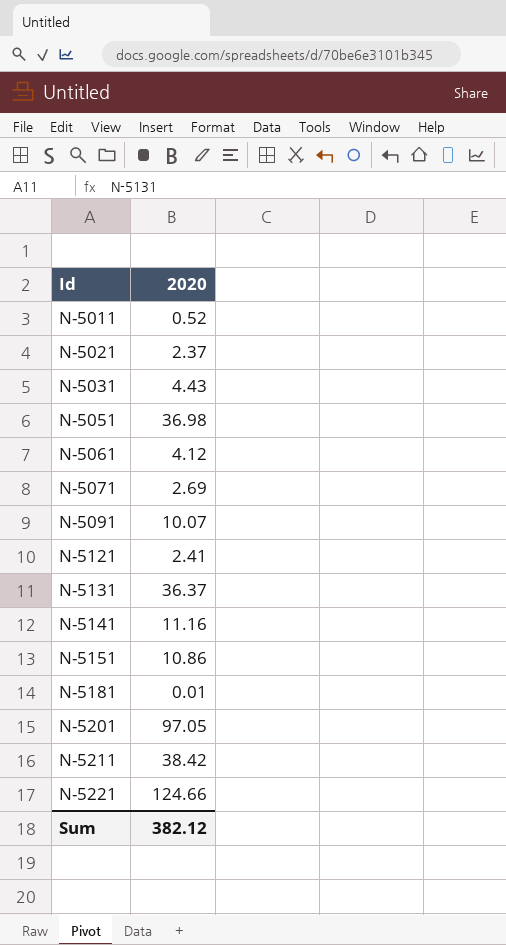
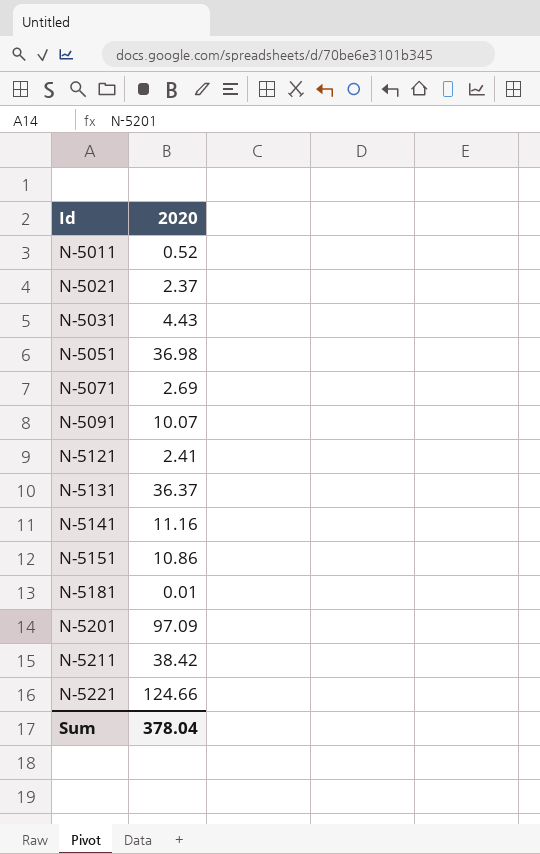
row N-5061: 4.12 -> none
N-5201 | 2020: 97.05 -> 97.09
Sum | 2020: 382.12 -> 378.04

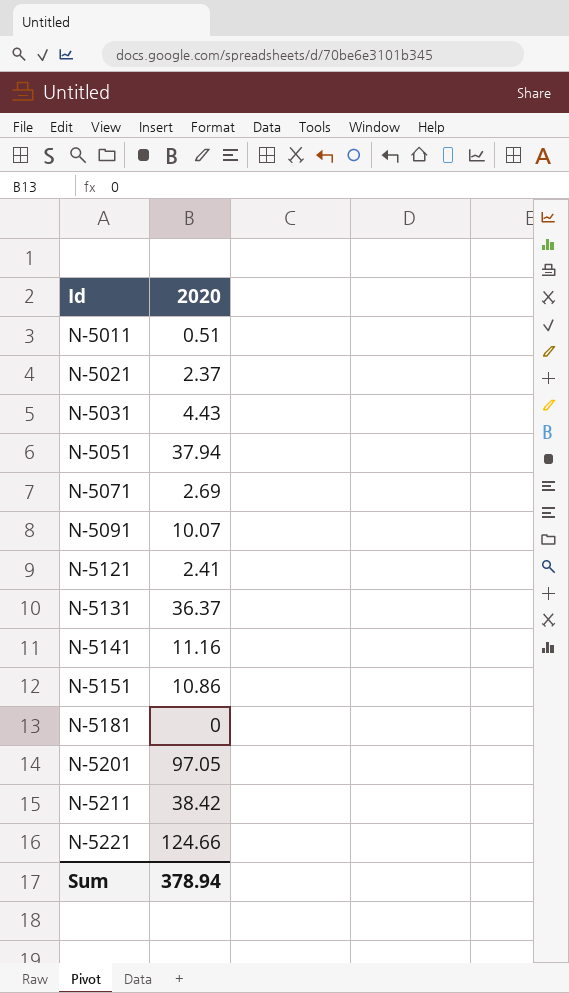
N-5011 | 2020: 0.52 -> 0.51
N-5051 | 2020: 36.98 -> 37.94
N-5181 | 2020: 0.01 -> 0
N-5201 | 2020: 97.09 -> 97.05
Sum | 2020: 378.04 -> 378.94

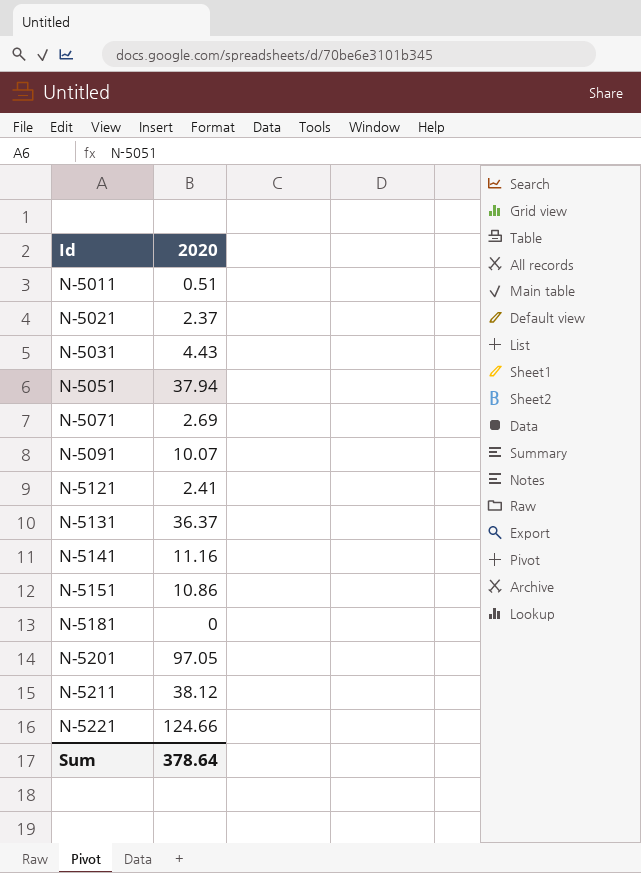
N-5211 | 2020: 38.42 -> 38.12
Sum | 2020: 378.94 -> 378.64

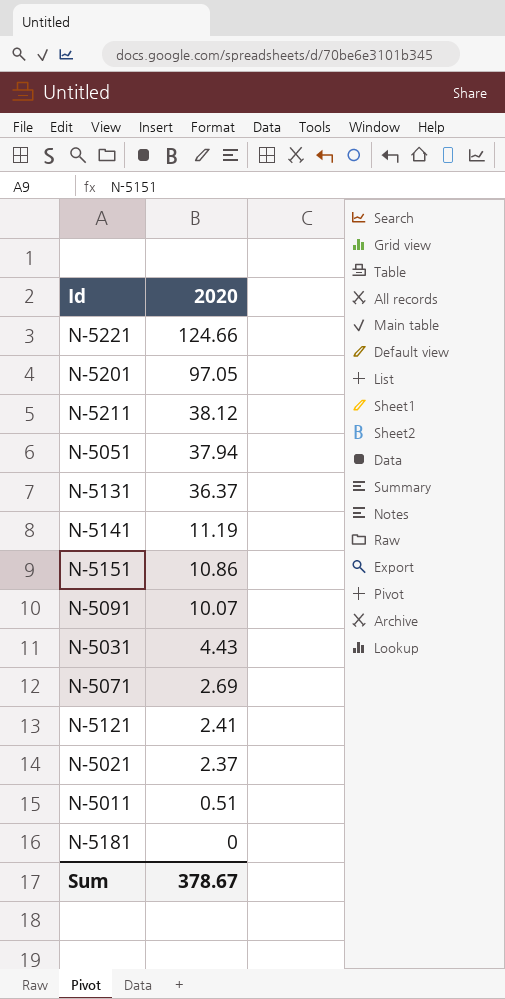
row order: Id ascending -> 2020 descending
N-5141 | 2020: 11.16 -> 11.19
Sum | 2020: 378.64 -> 378.67

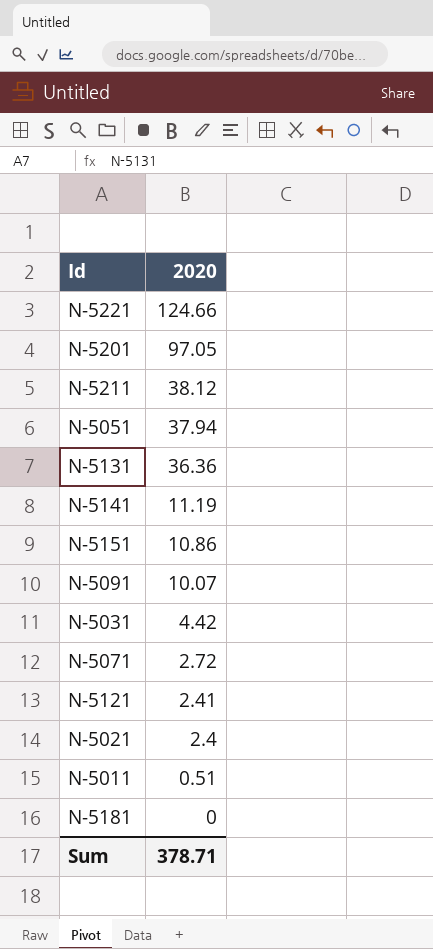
N-5131 | 2020: 36.37 -> 36.36
N-5031 | 2020: 4.43 -> 4.42
N-5071 | 2020: 2.69 -> 2.72
N-5021 | 2020: 2.37 -> 2.4
Sum | 2020: 378.67 -> 378.71

